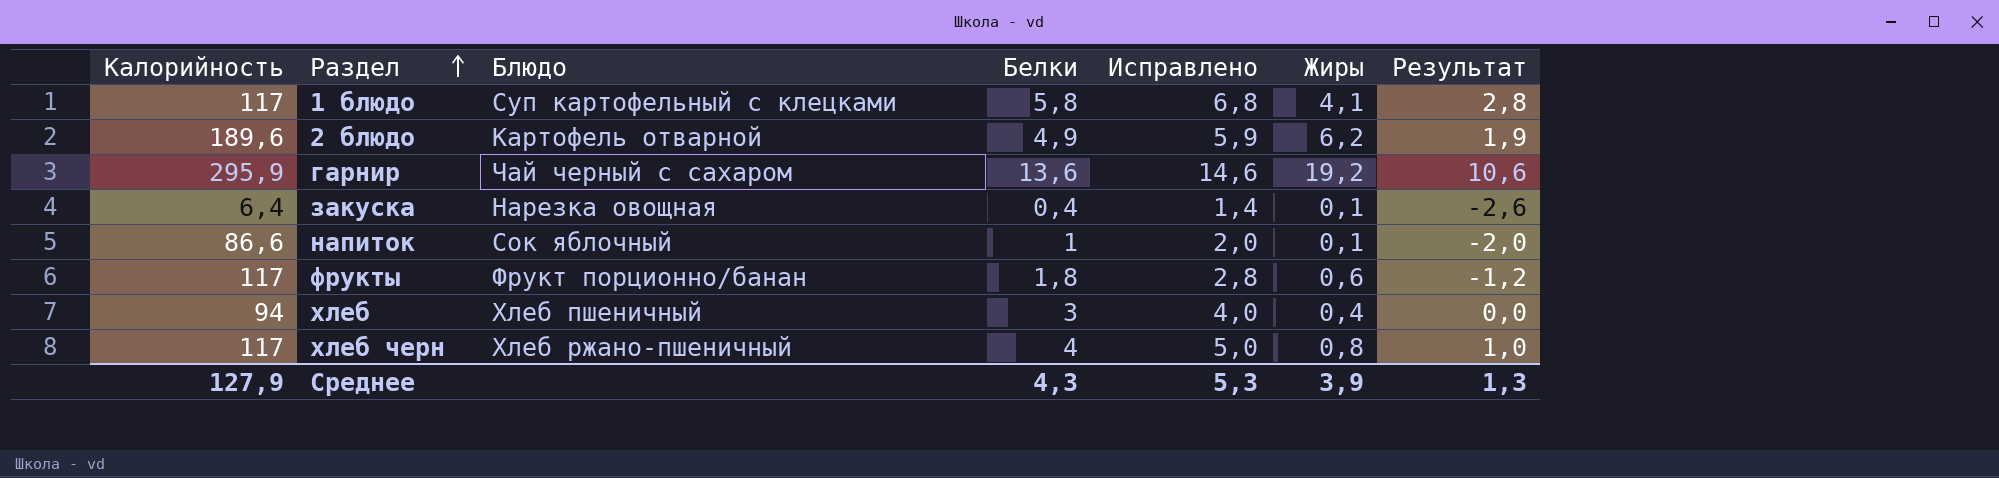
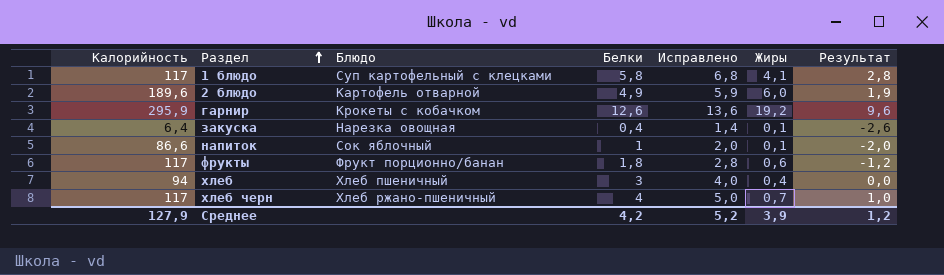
2 блюдо | Жиры: 6,2 -> 6,0
гарнир | Блюдо: Чай черный с сахаром -> Крокеты с кобачком
гарнир | Белки: 13,6 -> 12,6
гарнир | Исправлено: 14,6 -> 13,6
гарнир | Результат: 10,6 -> 9,6
хлеб черн | Жиры: 0,8 -> 0,7
Среднее | Белки: 4,3 -> 4,2
Среднее | Исправлено: 5,3 -> 5,2
Среднее | Результат: 1,3 -> 1,2

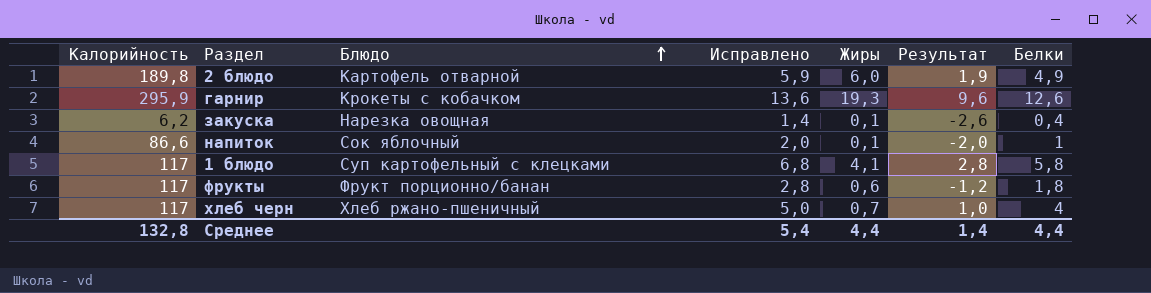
row order: Раздел ascending -> Блюдо ascending
column Белки | position: 4 -> 7
row хлеб: 94 | Хлеб пшеничный | 3 | 4,0 | 0,4 | 0,0 -> none
2 блюдо | Калорийность: 189,6 -> 189,8
гарнир | Жиры: 19,2 -> 19,3
закуска | Калорийность: 6,4 -> 6,2
Среднее | Калорийность: 127,9 -> 132,8
Среднее | Исправлено: 5,2 -> 5,4
Среднее | Жиры: 3,9 -> 4,4
Среднее | Результат: 1,2 -> 1,4
Среднее | Белки: 4,2 -> 4,4

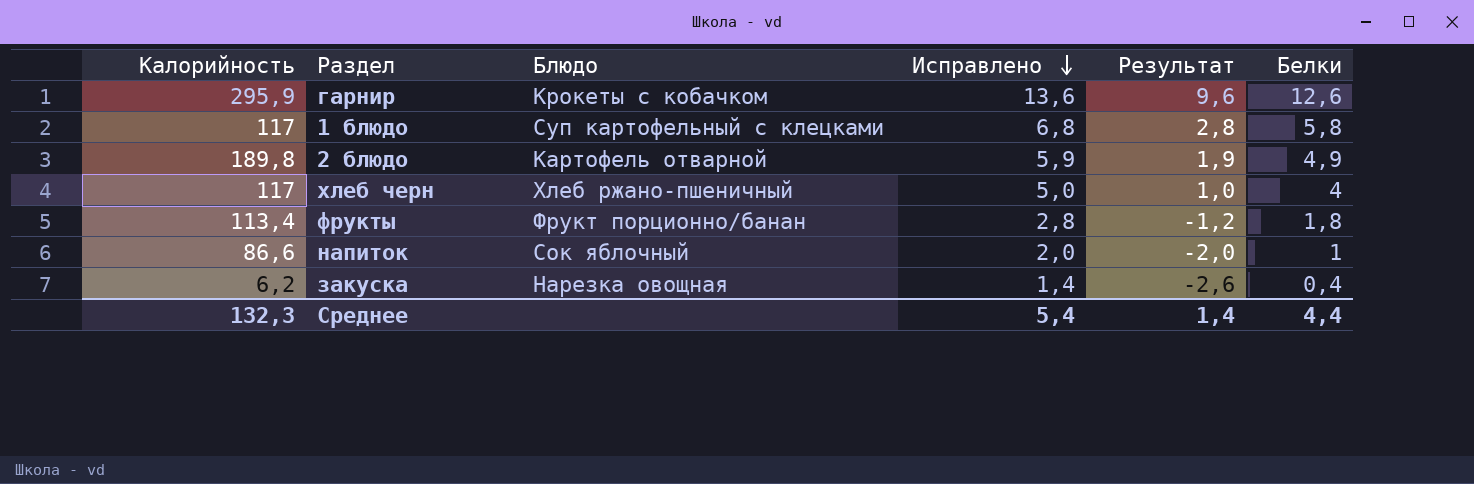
row order: Блюдо ascending -> Исправлено descending
column Жиры | position: 5 -> none
фрукты | Калорийность: 117 -> 113,4
Среднее | Калорийность: 132,8 -> 132,3

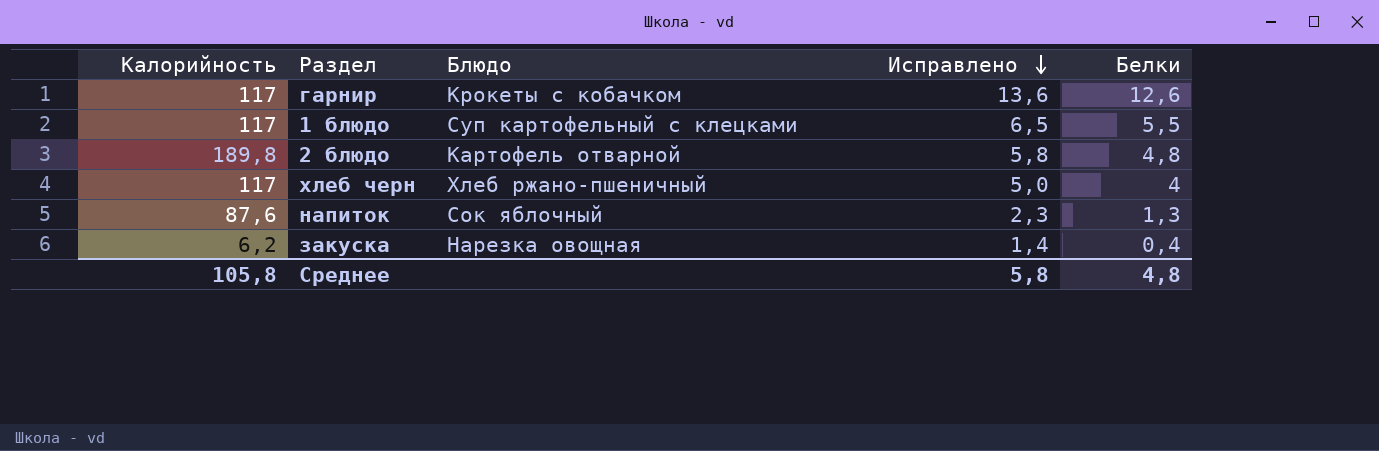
column Результат | formula: [Белки] - 3 -> none
row фрукты: 113,4 | Фрукт порционно/банан | 2,8 | -1,2 | 1,8 -> none
гарнир | Калорийность: 295,9 -> 117
1 блюдо | Исправлено: 6,8 -> 6,5
1 блюдо | Белки: 5,8 -> 5,5
2 блюдо | Исправлено: 5,9 -> 5,8
2 блюдо | Белки: 4,9 -> 4,8
напиток | Калорийность: 86,6 -> 87,6
напиток | Исправлено: 2,0 -> 2,3
напиток | Белки: 1 -> 1,3
Среднее | Калорийность: 132,3 -> 105,8
Среднее | Исправлено: 5,4 -> 5,8
Среднее | Белки: 4,4 -> 4,8

